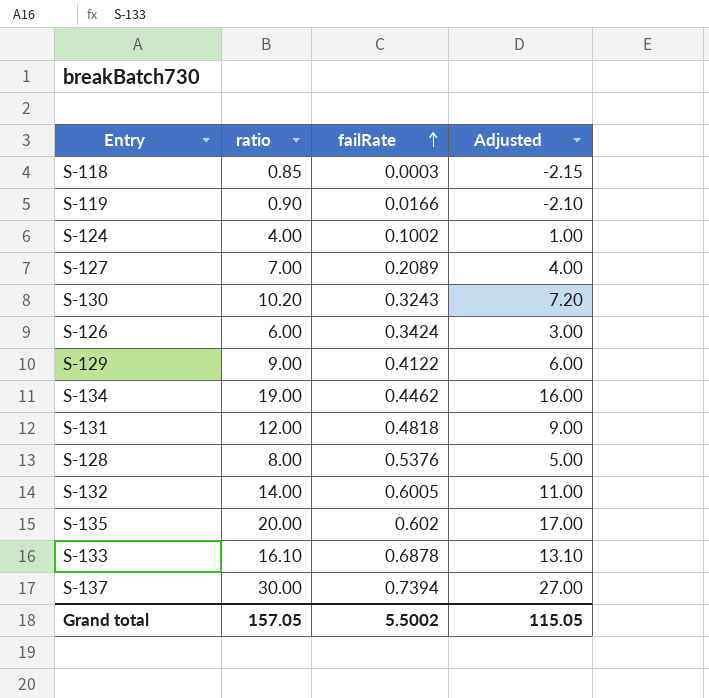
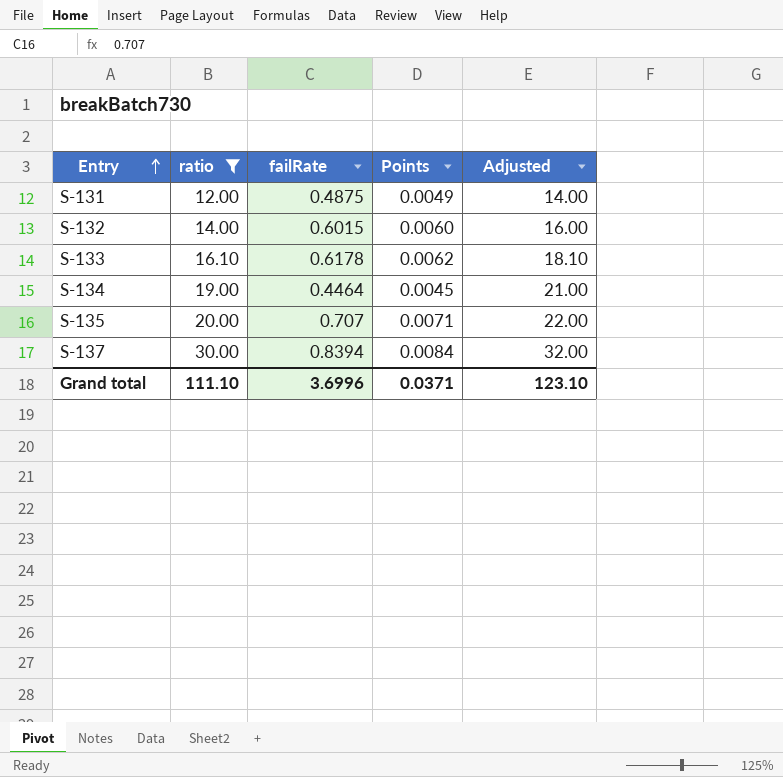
filter: none -> ratio >= 12.00
row order: failRate ascending -> Entry ascending
column Points | formula: none -> [failRate] * 0.01
column Adjusted | formula: [ratio] - 3 -> [ratio] + 2
S-131 | failRate: 0.4818 -> 0.4875
S-132 | failRate: 0.6005 -> 0.6015
S-133 | failRate: 0.6878 -> 0.6178
S-134 | failRate: 0.4462 -> 0.4464
S-135 | failRate: 0.602 -> 0.707
S-137 | failRate: 0.7394 -> 0.8394
Grand total | ratio: 157.05 -> 111.10
Grand total | failRate: 5.5002 -> 3.6996
Grand total | Adjusted: 115.05 -> 123.10

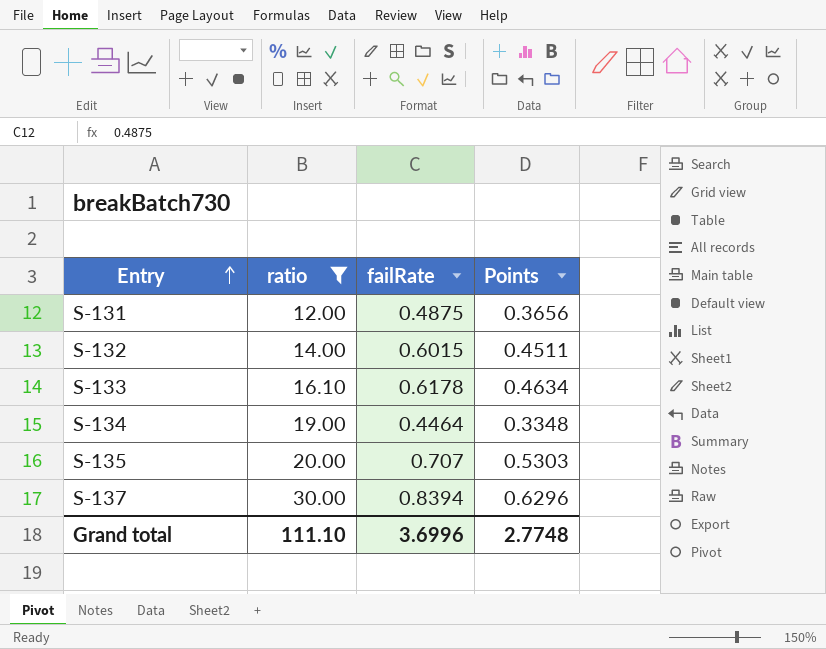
column Adjusted | formula: [ratio] + 2 -> none
column Points | formula: [failRate] * 0.01 -> [failRate] * 0.75
Grand total | Points: 0.0371 -> 2.7748

